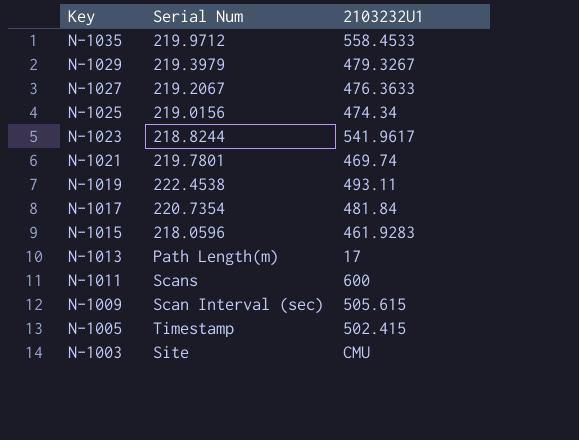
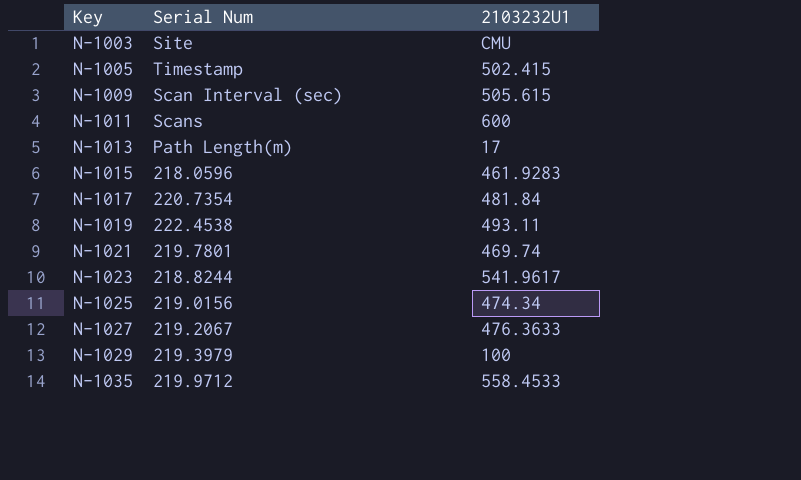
row order: Key descending -> Key ascending
N-1029 | 2103232U1: 479.3267 -> 100

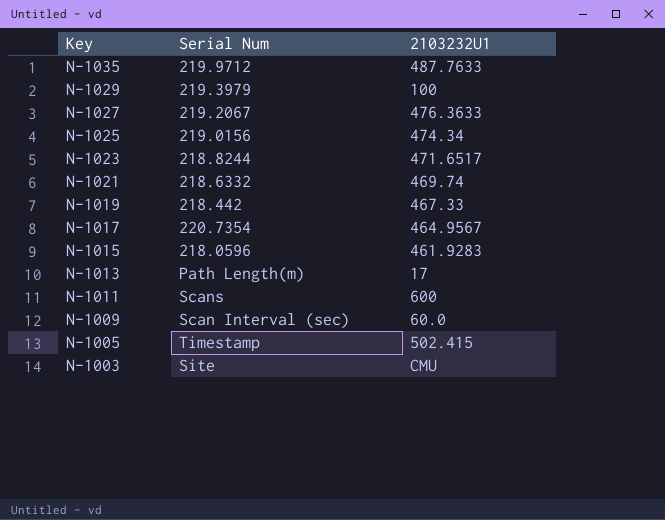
row order: Key ascending -> Key descending
N-1035 | 2103232U1: 558.4533 -> 487.7633
N-1023 | 2103232U1: 541.9617 -> 471.6517
N-1021 | Serial Num: 219.7801 -> 218.6332
N-1019 | Serial Num: 222.4538 -> 218.442
N-1019 | 2103232U1: 493.11 -> 467.33
N-1017 | 2103232U1: 481.84 -> 464.9567
N-1009 | 2103232U1: 505.615 -> 60.0

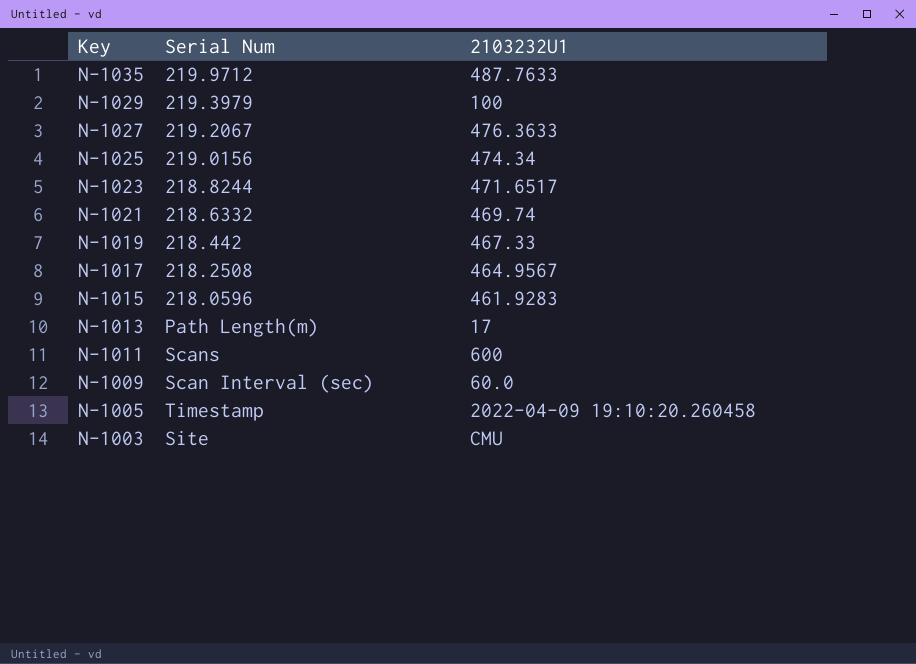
N-1017 | Serial Num: 220.7354 -> 218.2508
N-1005 | 2103232U1: 502.415 -> 2022-04-09 19:10:20.260458

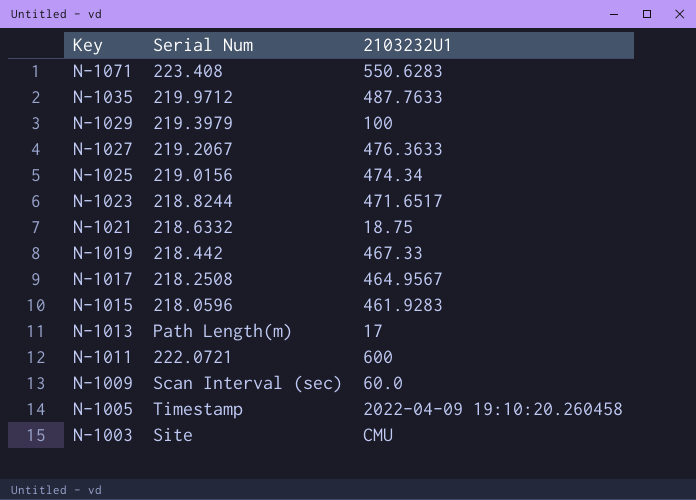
row N-1071: none -> 223.408 | 550.6283
N-1021 | 2103232U1: 469.74 -> 18.75
N-1011 | Serial Num: Scans -> 222.0721

